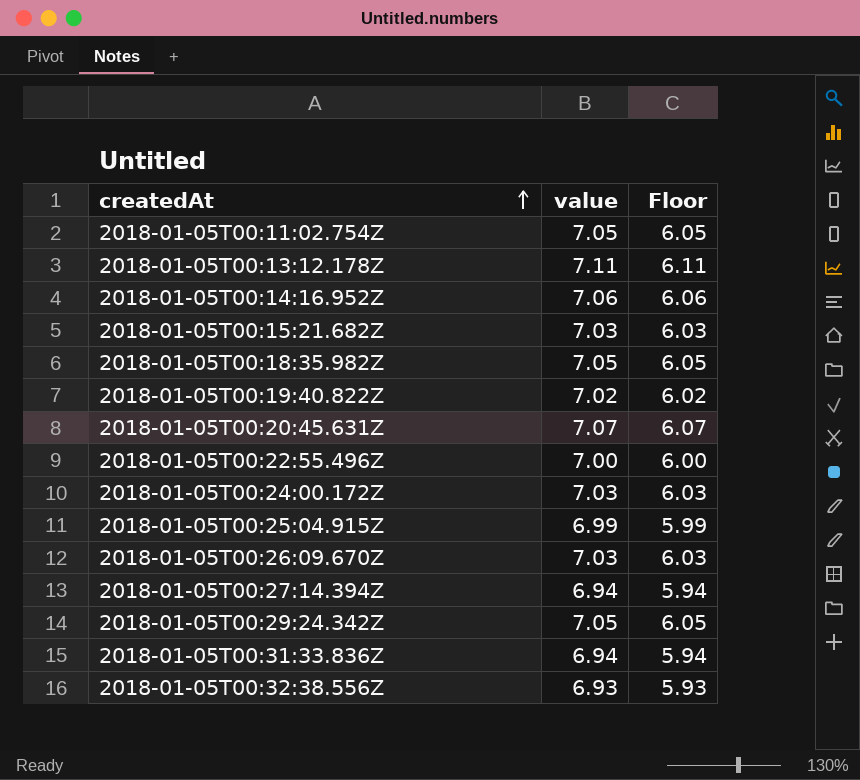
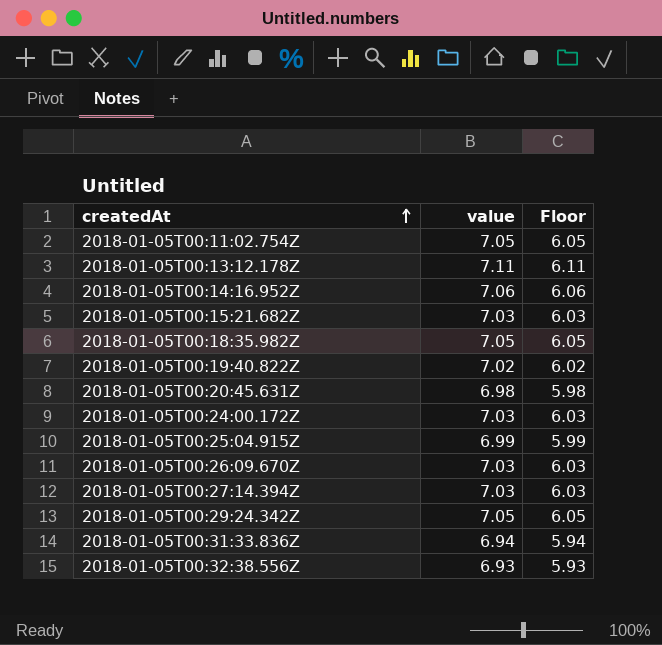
row 2018-01-05T00:22:55.496Z: 7.00 | 6.00 -> none
2018-01-05T00:20:45.631Z | value: 7.07 -> 6.98
2018-01-05T00:20:45.631Z | Floor: 6.07 -> 5.98
2018-01-05T00:27:14.394Z | value: 6.94 -> 7.03
2018-01-05T00:27:14.394Z | Floor: 5.94 -> 6.03

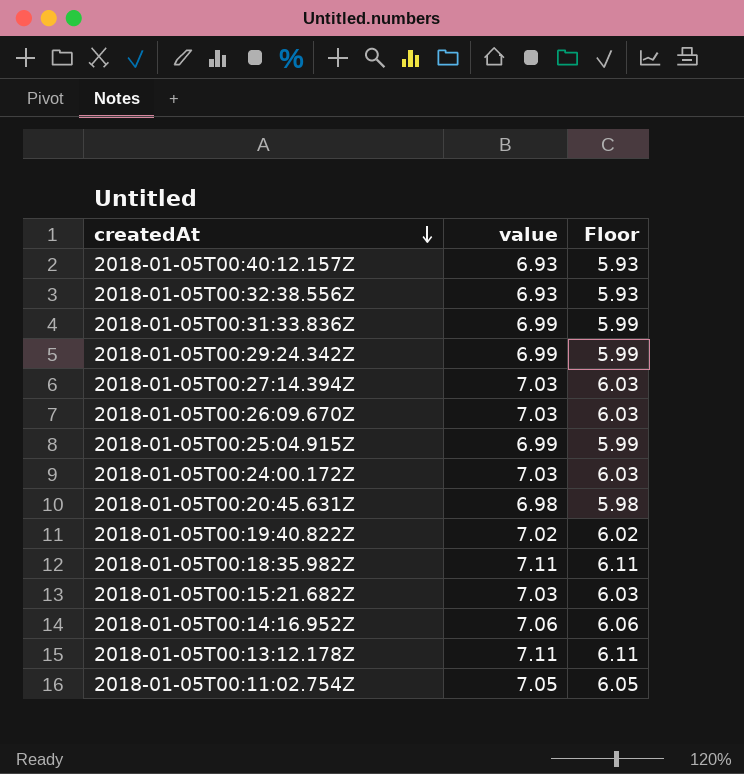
row order: createdAt ascending -> createdAt descending
row 2018-01-05T00:40:12.157Z: none -> 6.93 | 5.93
2018-01-05T00:31:33.836Z | value: 6.94 -> 6.99
2018-01-05T00:31:33.836Z | Floor: 5.94 -> 5.99
2018-01-05T00:29:24.342Z | value: 7.05 -> 6.99
2018-01-05T00:29:24.342Z | Floor: 6.05 -> 5.99
2018-01-05T00:18:35.982Z | value: 7.05 -> 7.11
2018-01-05T00:18:35.982Z | Floor: 6.05 -> 6.11

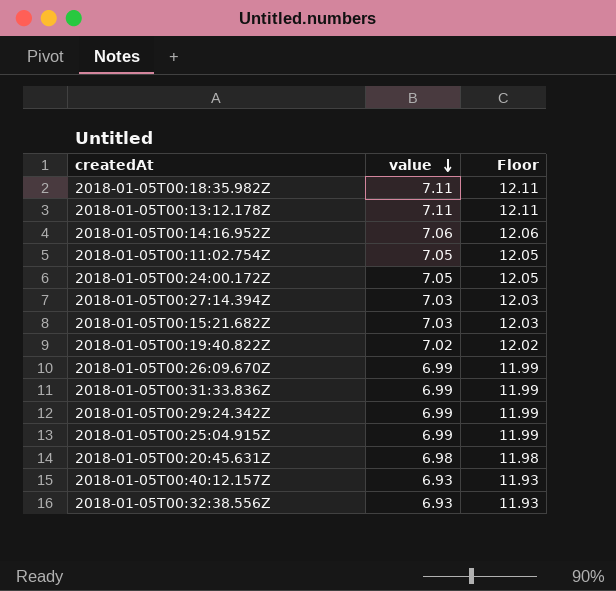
row order: createdAt descending -> value descending
column Floor | formula: [value] - 1 -> [value] + 5
2018-01-05T00:24:00.172Z | value: 7.03 -> 7.05
2018-01-05T00:26:09.670Z | value: 7.03 -> 6.99

